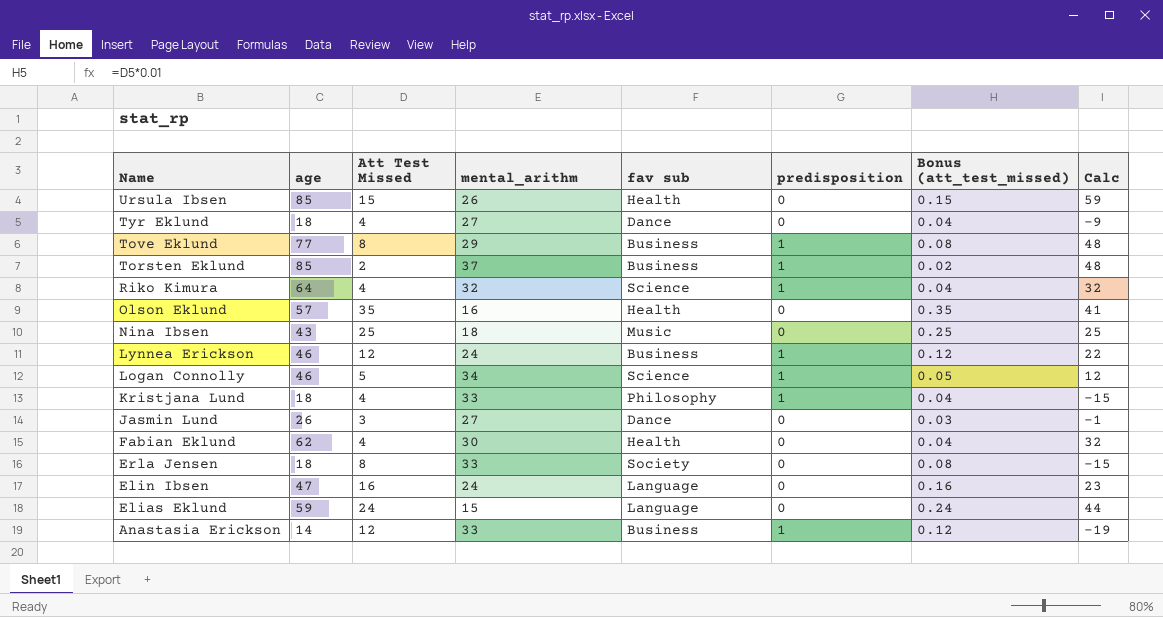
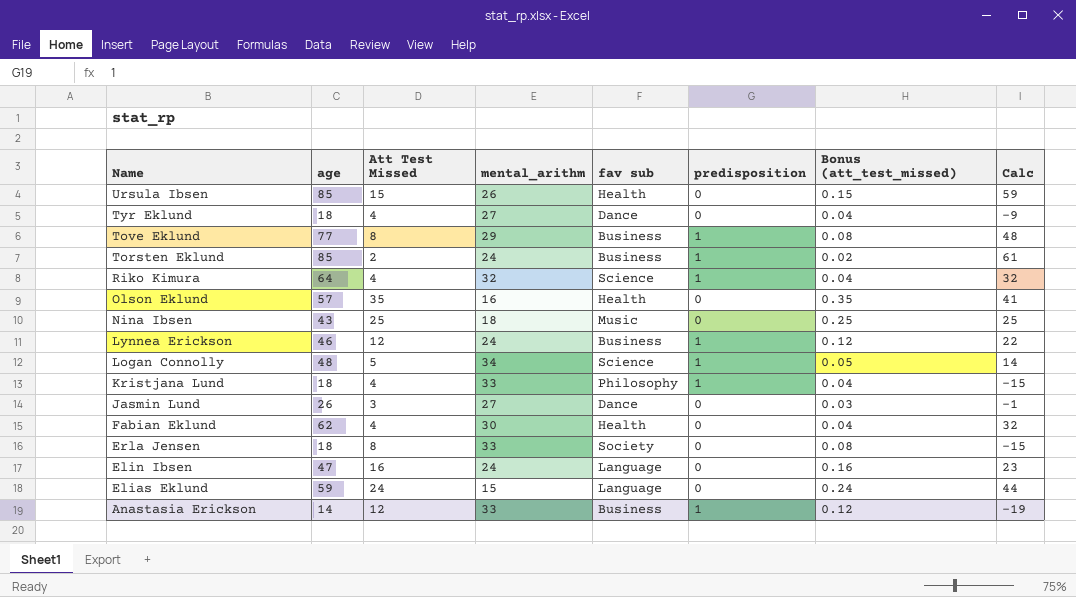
Torsten Eklund | mental_arithm: 37 -> 24
Torsten Eklund | Calc: 48 -> 61
Logan Connolly | age: 46 -> 48
Logan Connolly | Calc: 12 -> 14

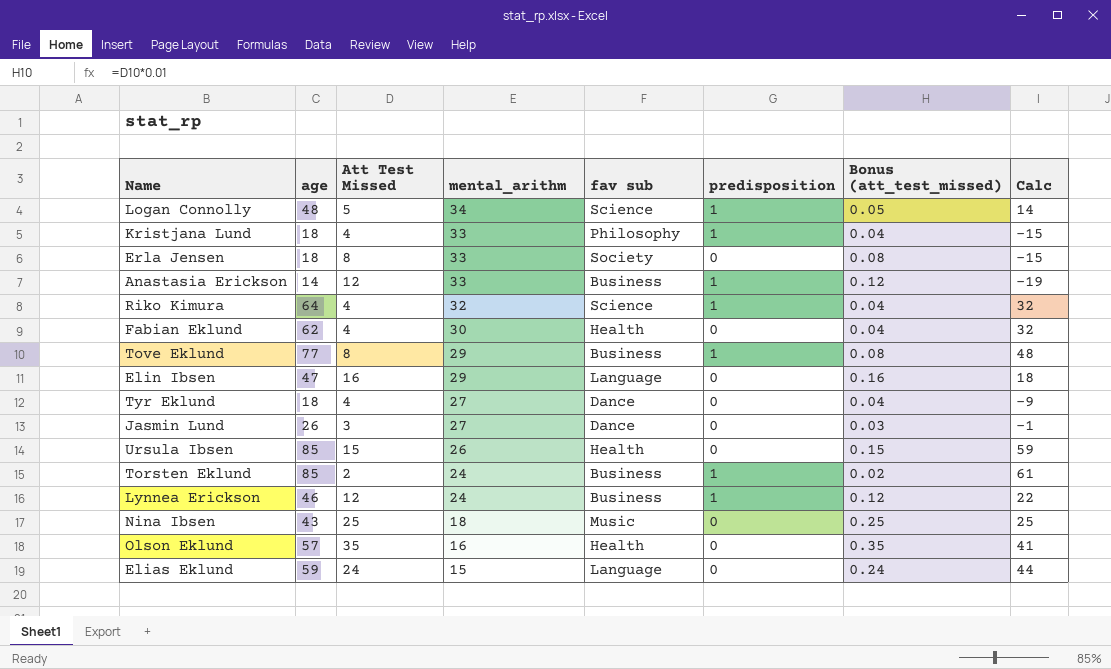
row order: Name descending -> mental_arithm descending
Elin Ibsen | mental_arithm: 24 -> 29
Elin Ibsen | Calc: 23 -> 18

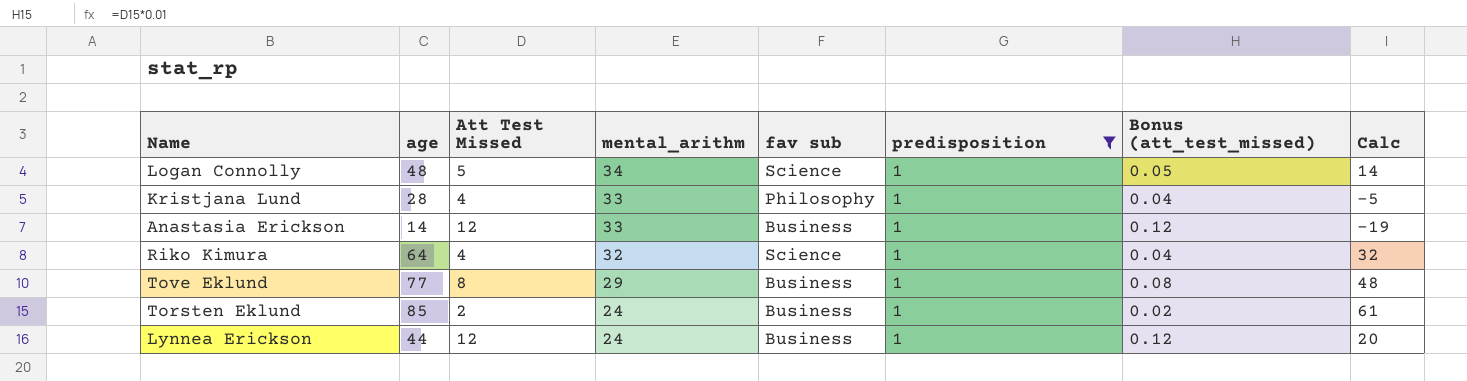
filter: none -> predisposition = 1
Kristjana Lund | age: 18 -> 28
Kristjana Lund | Calc: -15 -> -5
Lynnea Erickson | age: 46 -> 44
Lynnea Erickson | Calc: 22 -> 20

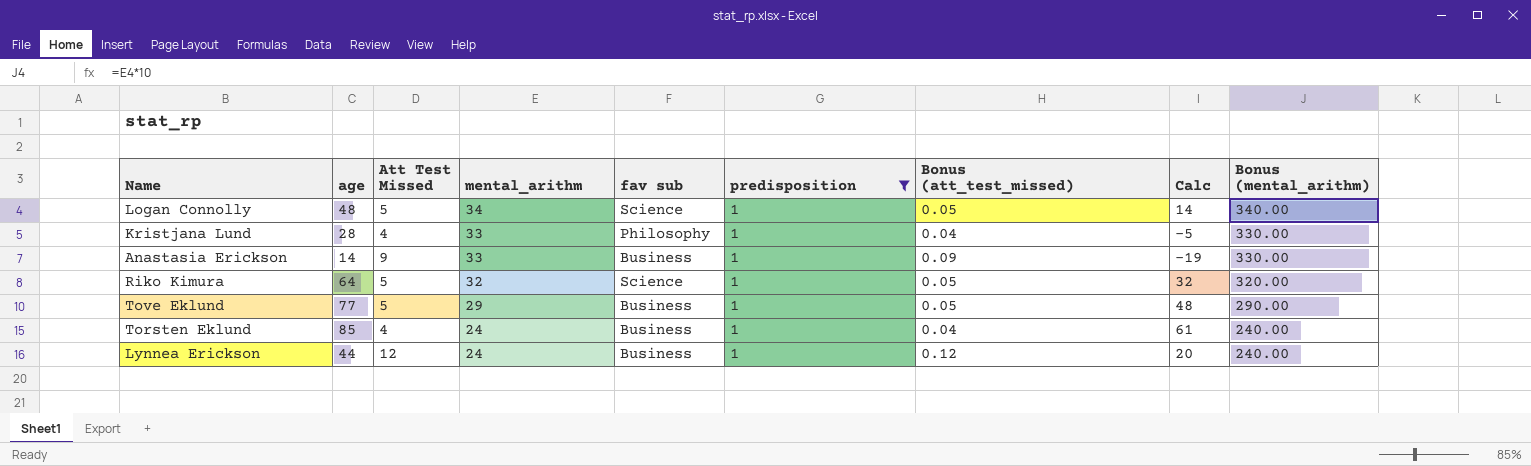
column Bonus (mental_arithm) | formula: none -> [mental_arithm] * 10
Anastasia Erickson | Att Test Missed: 12 -> 9
Anastasia Erickson | Bonus (att_test_missed): 0.12 -> 0.09
Riko Kimura | Att Test Missed: 4 -> 5
Riko Kimura | Bonus (att_test_missed): 0.04 -> 0.05
Tove Eklund | Att Test Missed: 8 -> 5
Tove Eklund | Bonus (att_test_missed): 0.08 -> 0.05
Torsten Eklund | Att Test Missed: 2 -> 4
Torsten Eklund | Bonus (att_test_missed): 0.02 -> 0.04

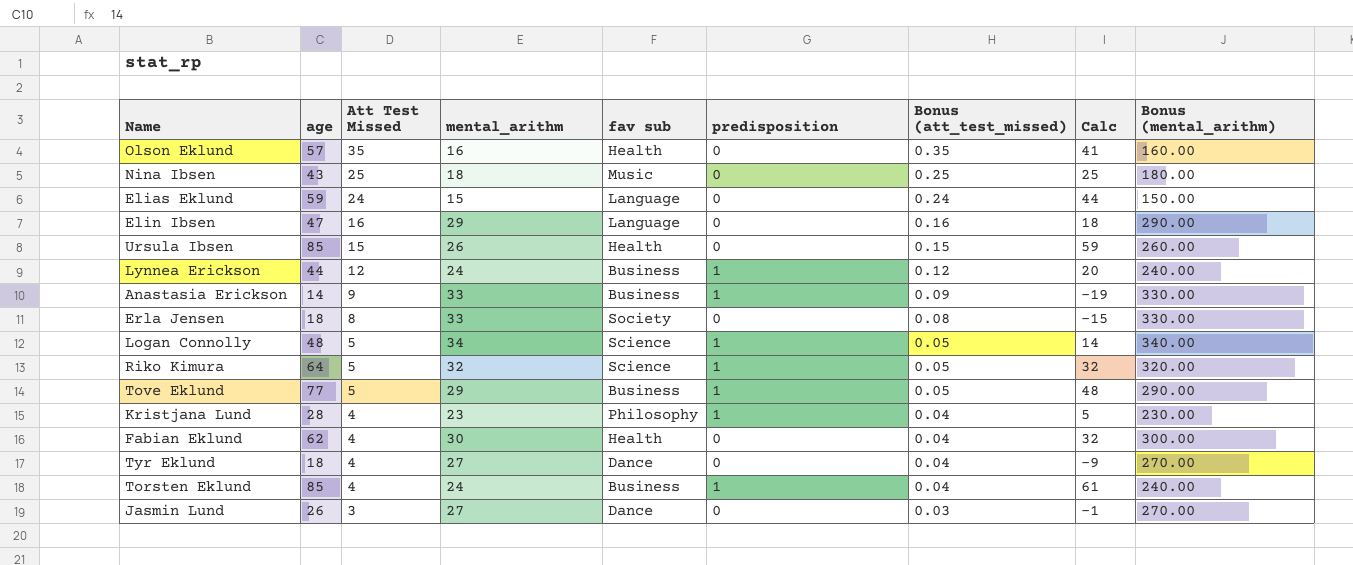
filter: predisposition = 1 -> none
row order: mental_arithm descending -> Att Test Missed descending
Kristjana Lund | mental_arithm: 33 -> 23
Kristjana Lund | Calc: -5 -> 5
Kristjana Lund | Bonus (mental_arithm): 330.00 -> 230.00

